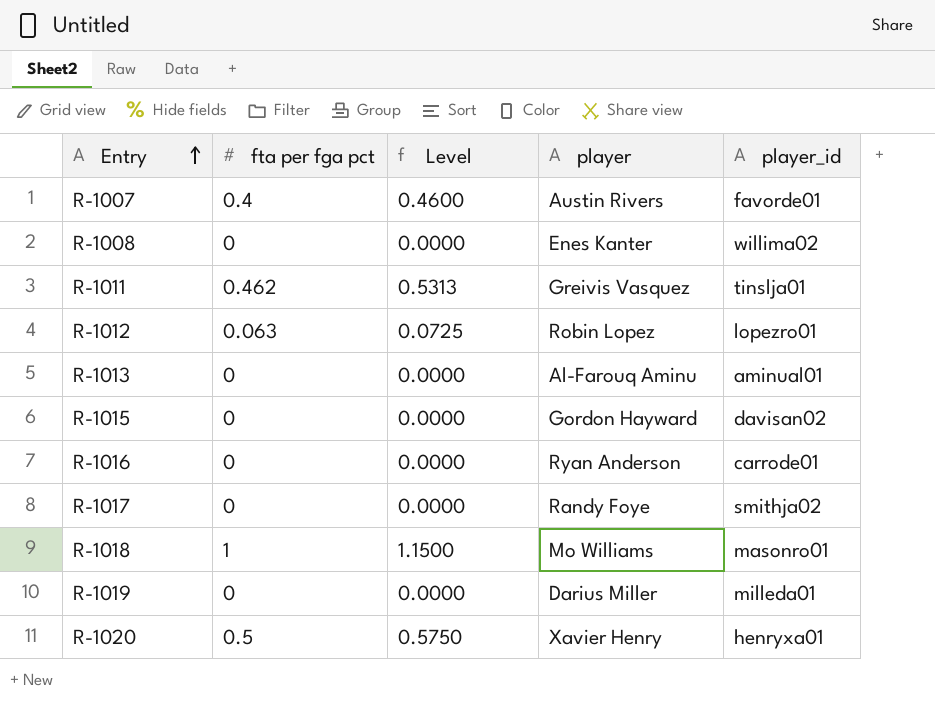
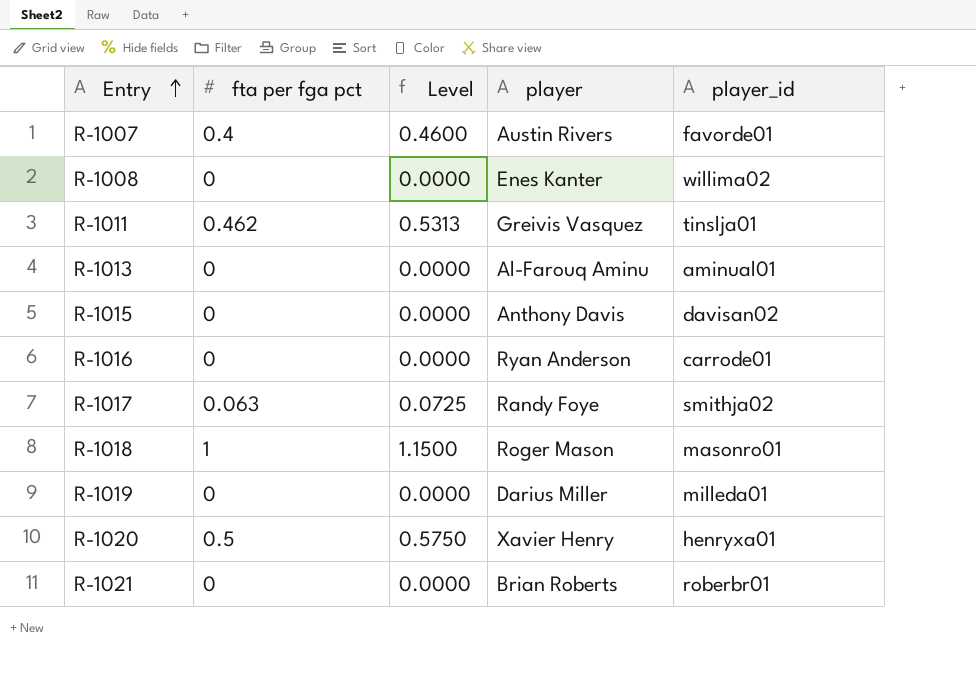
row R-1012: 0.063 | 0.0725 | Robin Lopez | lopezro01 -> none
R-1015 | player: Gordon Hayward -> Anthony Davis
R-1017 | fta per fga pct: 0 -> 0.063
R-1017 | Level: 0.0000 -> 0.0725
R-1018 | player: Mo Williams -> Roger Mason
row R-1021: none -> 0 | 0.0000 | Brian Roberts | roberbr01

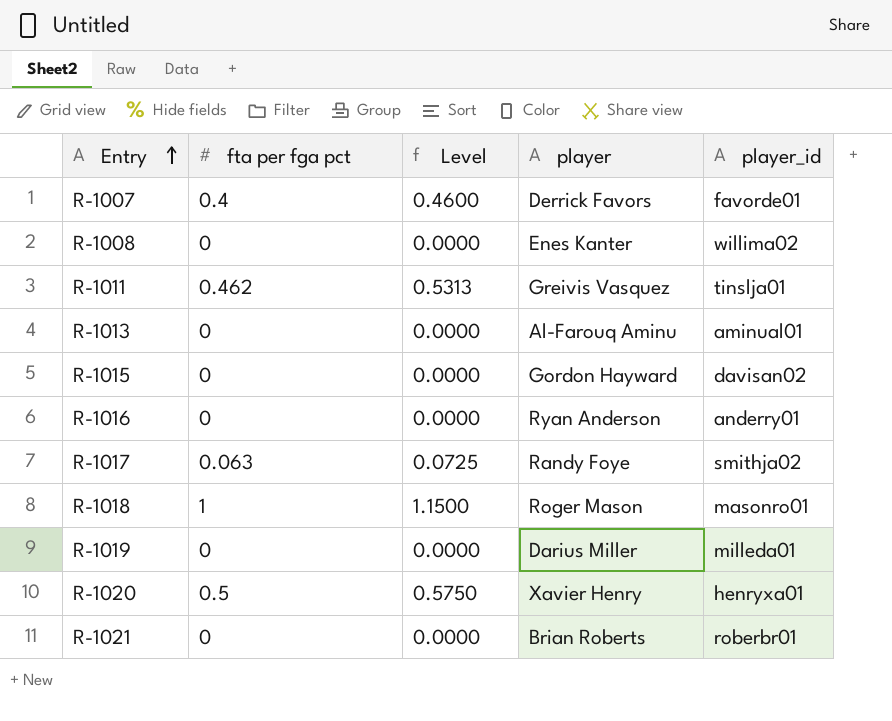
R-1007 | player: Austin Rivers -> Derrick Favors
R-1015 | player: Anthony Davis -> Gordon Hayward
R-1016 | player_id: carrode01 -> anderry01

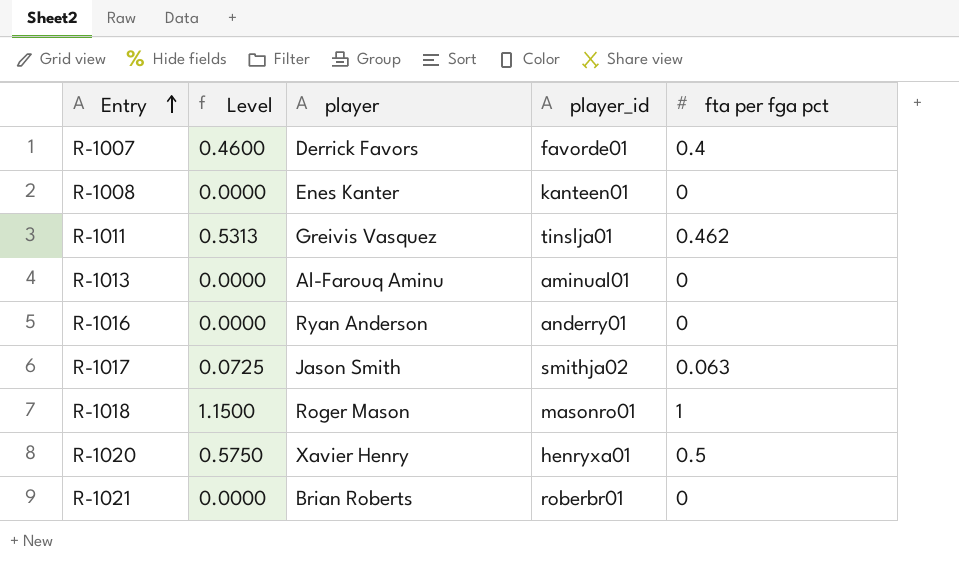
column fta per fga pct | position: 2 -> 5
row R-1015: 0 | 0.0000 | Gordon Hayward | davisan02 -> none
row R-1019: 0 | 0.0000 | Darius Miller | milleda01 -> none
R-1008 | player_id: willima02 -> kanteen01
R-1017 | player: Randy Foye -> Jason Smith

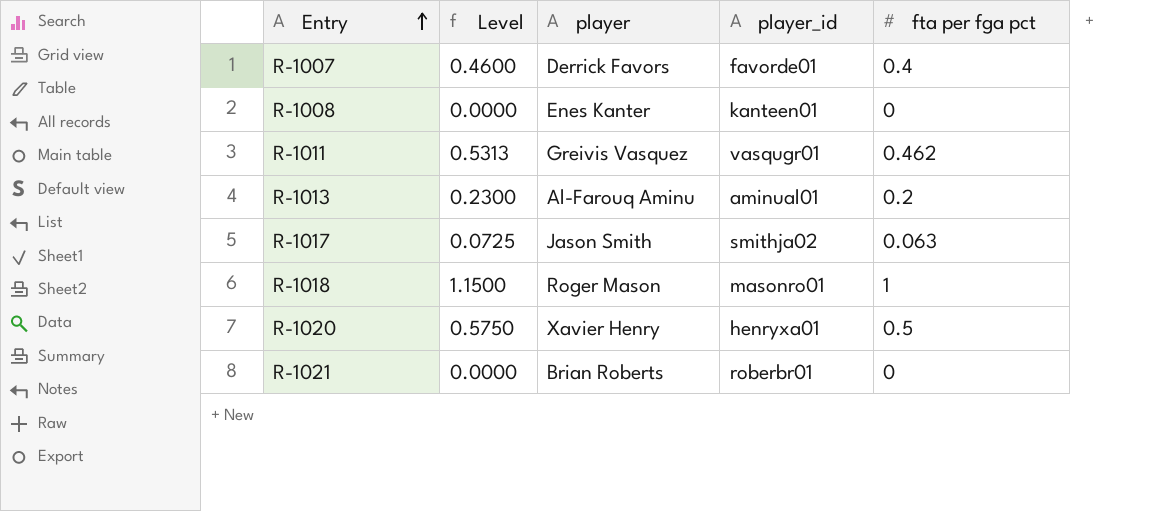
row R-1016: 0.0000 | Ryan Anderson | anderry01 | 0 -> none
R-1011 | player_id: tinslja01 -> vasqugr01
R-1013 | Level: 0.0000 -> 0.2300
R-1013 | fta per fga pct: 0 -> 0.2

